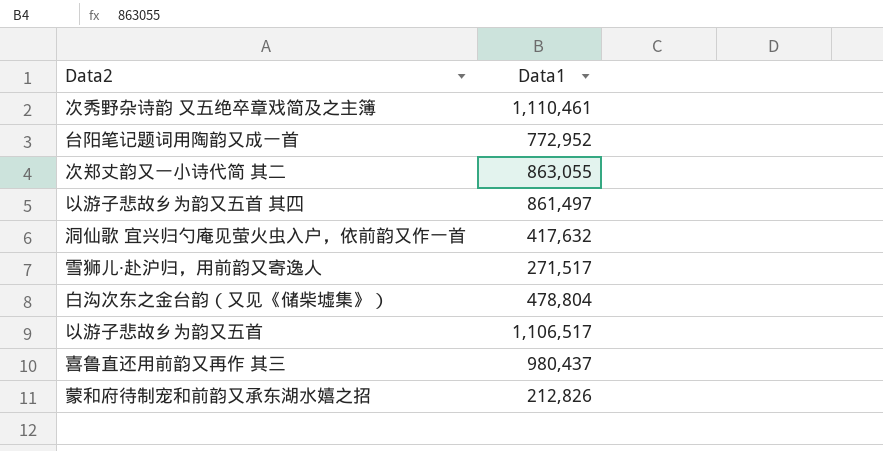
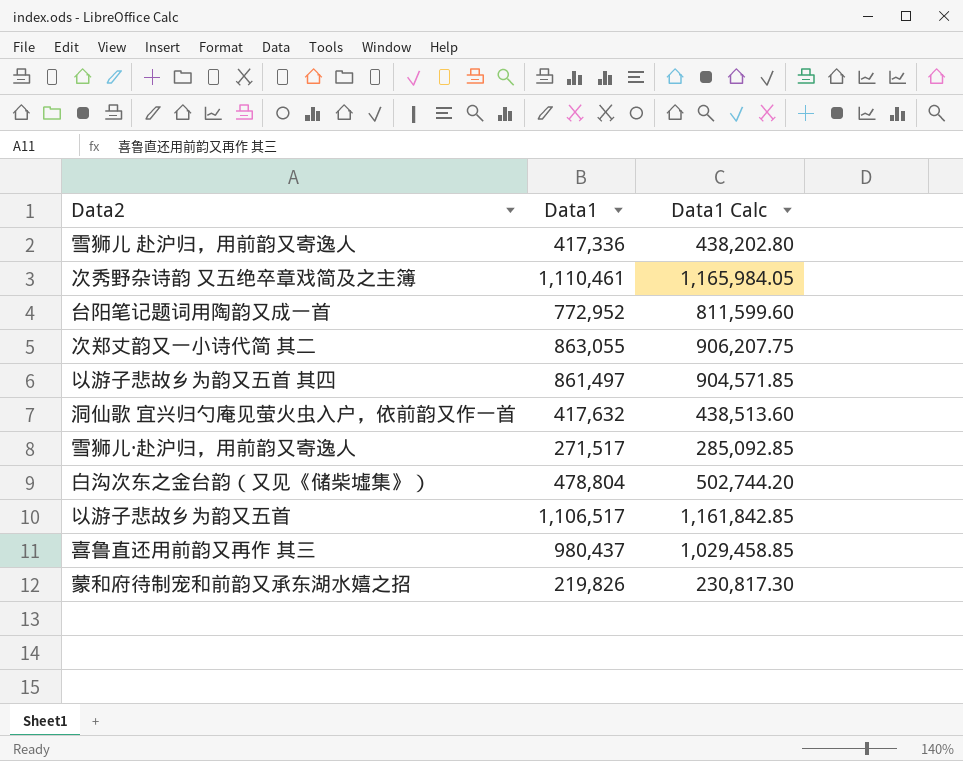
column Data1 Calc | formula: none -> [Data1] * 1.05
row 雪狮儿 赴沪归，用前韵又寄逸人: none -> 417,336 | 438,202.80
蒙和府待制宠和前韵又承东湖水嬉之招 | Data1: 212,826 -> 219,826

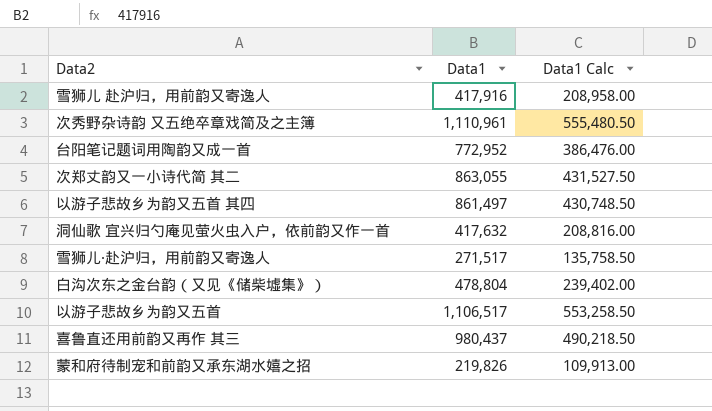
column Data1 Calc | formula: [Data1] * 1.05 -> [Data1] * 0.5
雪狮儿 赴沪归，用前韵又寄逸人 | Data1: 417,336 -> 417,916
次秀野杂诗韵 又五绝卒章戏简及之主簿 | Data1: 1,110,461 -> 1,110,961

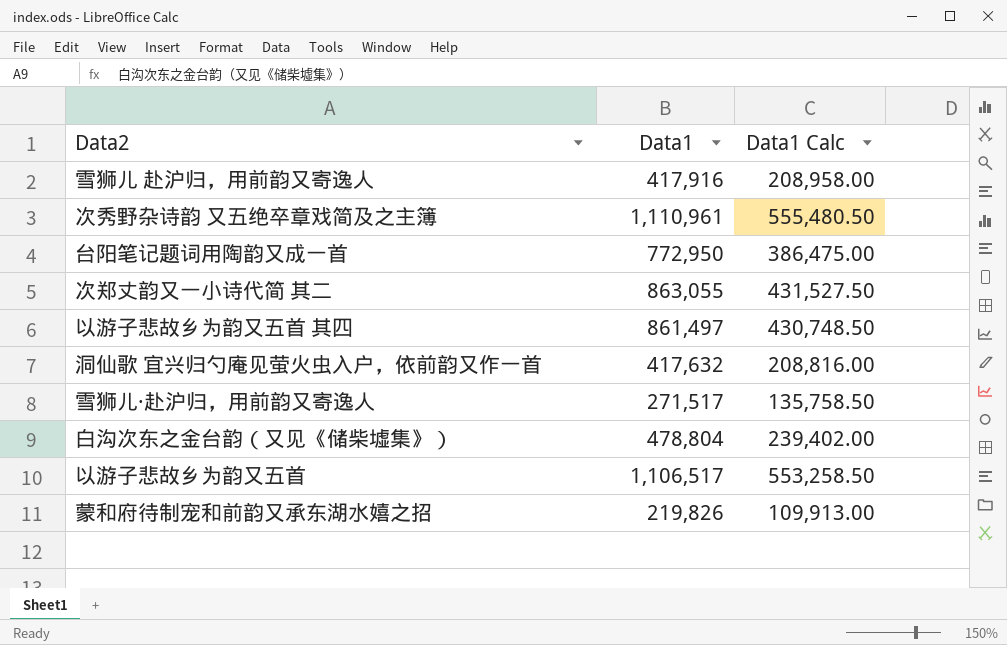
row 喜鲁直还用前韵又再作 其三: 980,437 | 490,218.50 -> none
台阳笔记题词用陶韵又成一首 | Data1: 772,952 -> 772,950
台阳笔记题词用陶韵又成一首 | Data1 Calc: 386,476.00 -> 386,475.00

